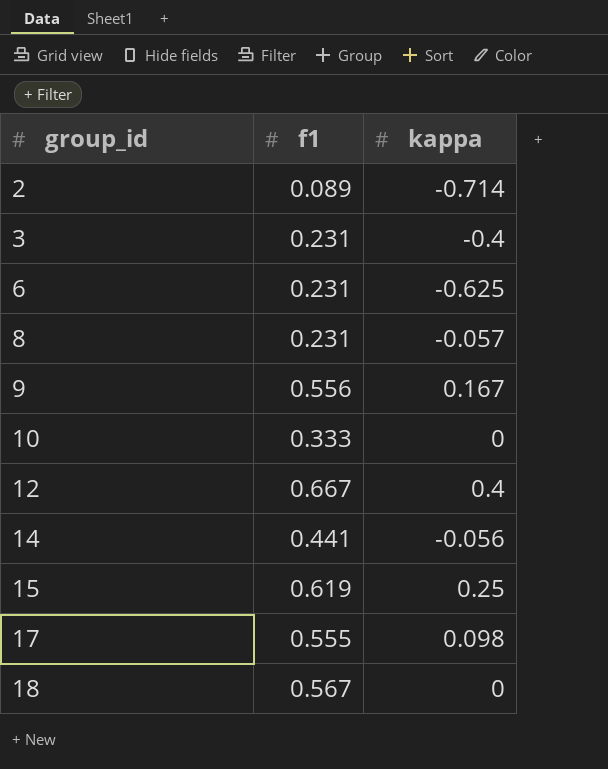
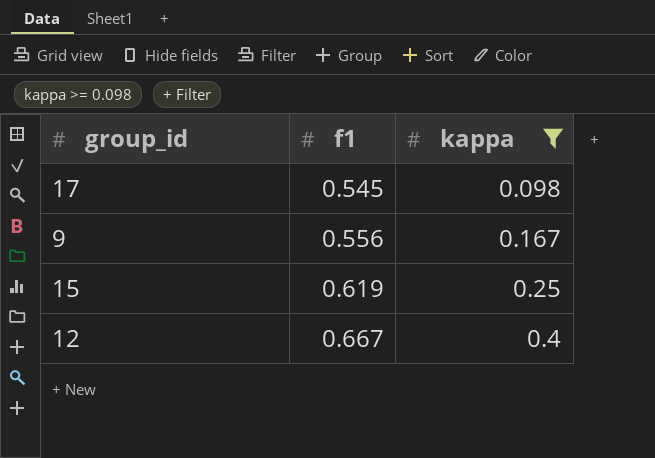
filter: none -> kappa >= 0.098
row order: group_id ascending -> f1 ascending
17 | f1: 0.555 -> 0.545

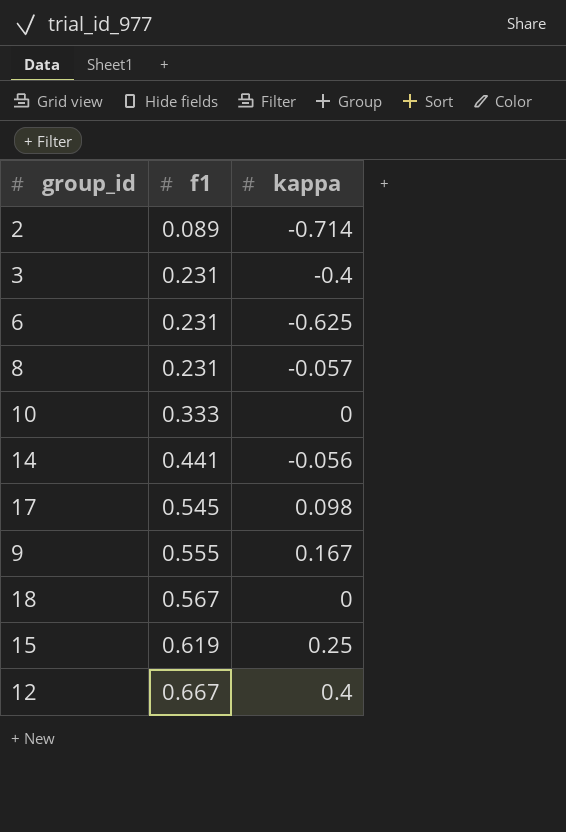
filter: kappa >= 0.098 -> none
9 | f1: 0.556 -> 0.555

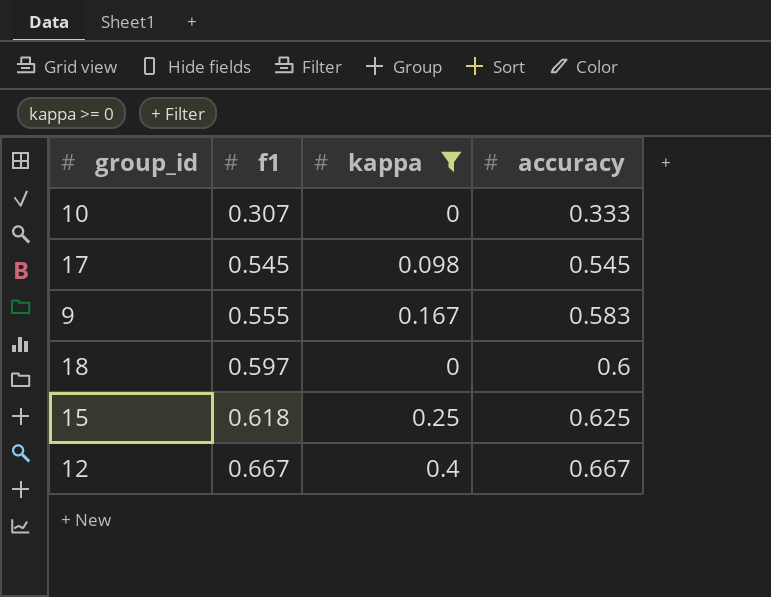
filter: none -> kappa >= 0
column accuracy | position: none -> 4
10 | f1: 0.333 -> 0.307
18 | f1: 0.567 -> 0.597
15 | f1: 0.619 -> 0.618

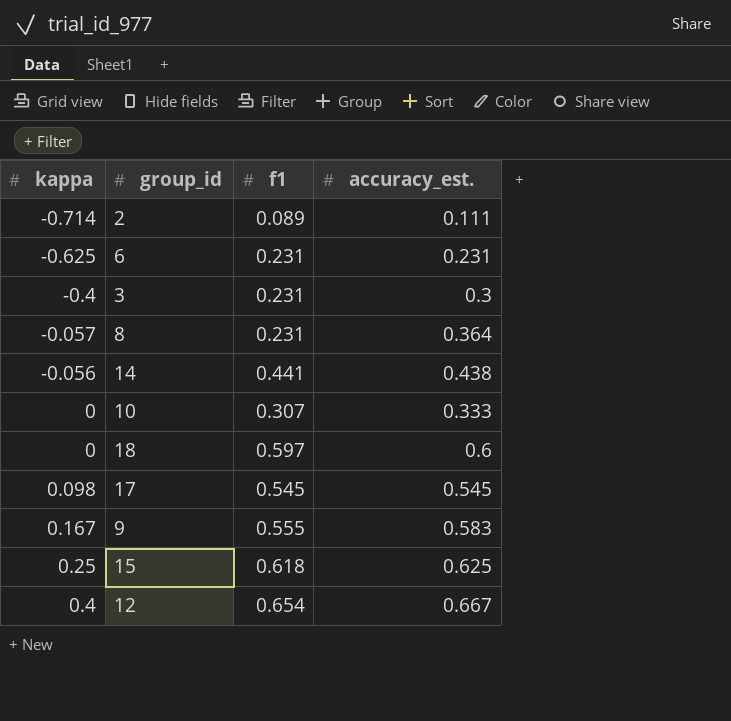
filter: kappa >= 0 -> none
row order: f1 ascending -> kappa ascending
column kappa | position: 3 -> 1
column name: accuracy -> accuracy_est.
12 | f1: 0.667 -> 0.654

